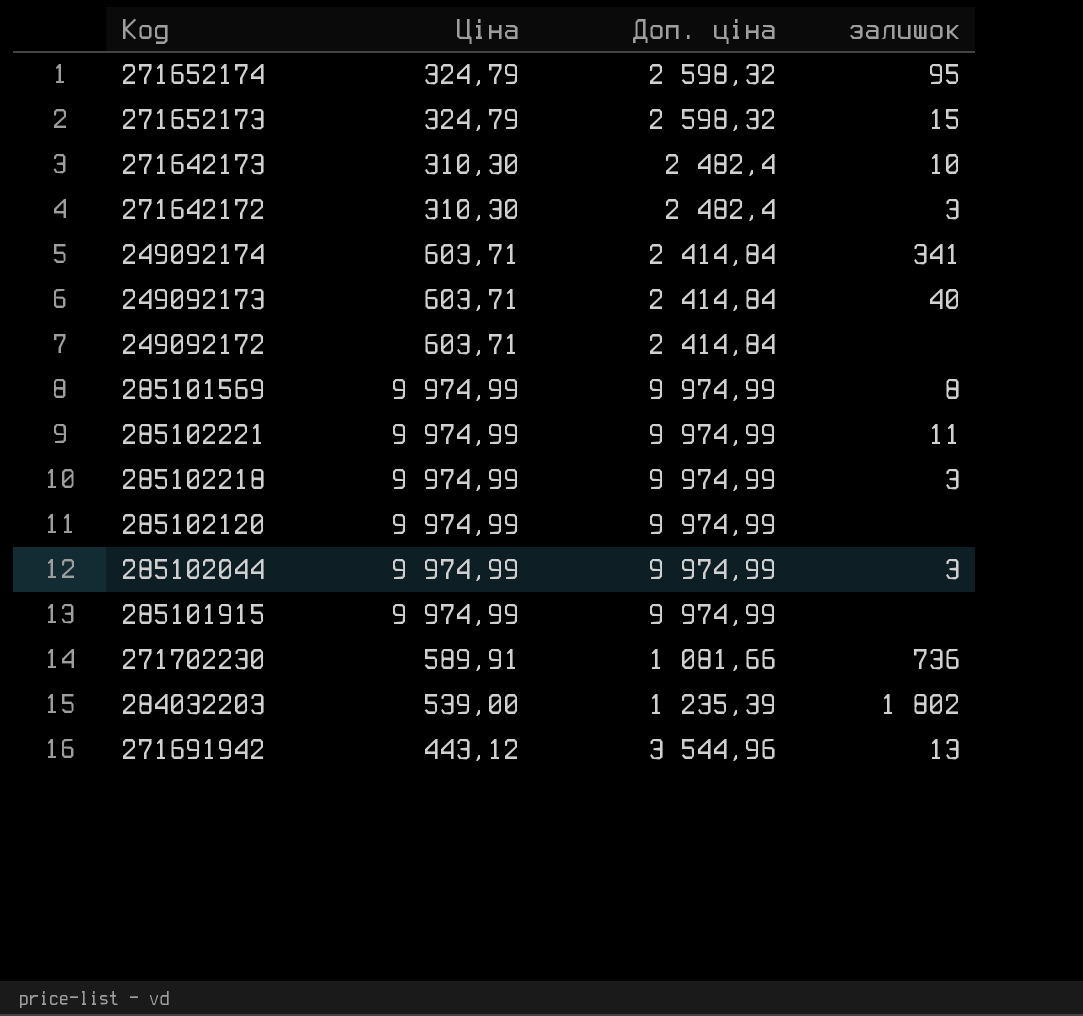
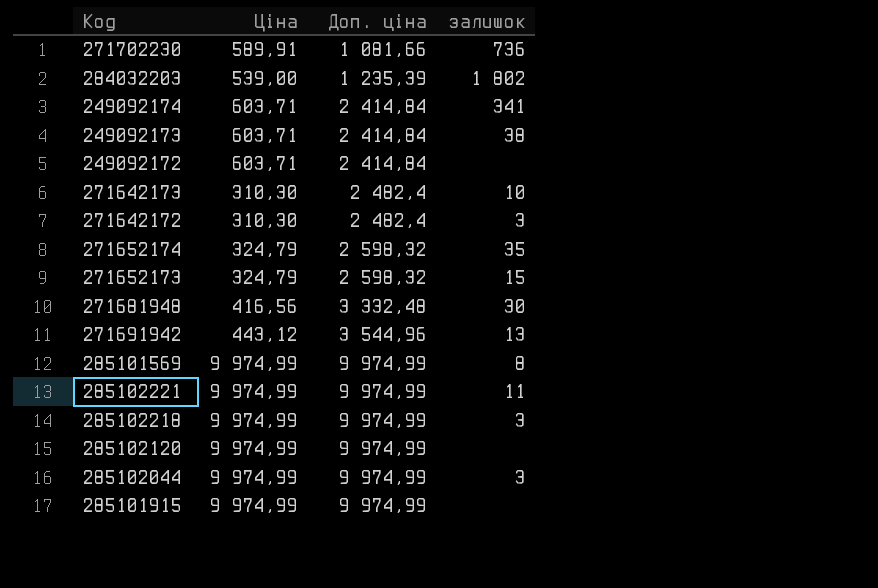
row order: none -> Доп. ціна ascending
249092173 | залишок: 40 -> 38
271652174 | залишок: 95 -> 35
row 271681948: none -> 416,56 | 3 332,48 | 30

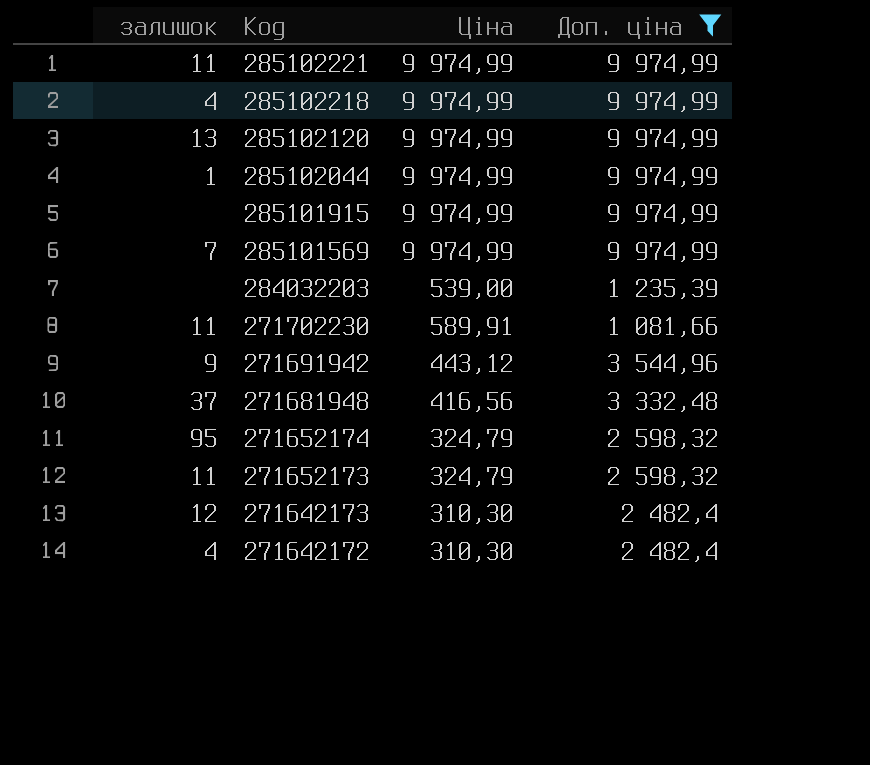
filter: none -> Доп. ціна != 2 414,84
row order: Доп. ціна ascending -> Код descending
column залишок | position: 4 -> 1
285102218 | залишок: 3 -> 4
285102120 | залишок: none -> 13
285102044 | залишок: 3 -> 1
285101569 | залишок: 8 -> 7
284032203 | залишок: 1 802 -> none
271702230 | залишок: 736 -> 11
271691942 | залишок: 13 -> 9
271681948 | залишок: 30 -> 37
271652174 | залишок: 35 -> 95
271652173 | залишок: 15 -> 11
271642173 | залишок: 10 -> 12
271642172 | залишок: 3 -> 4

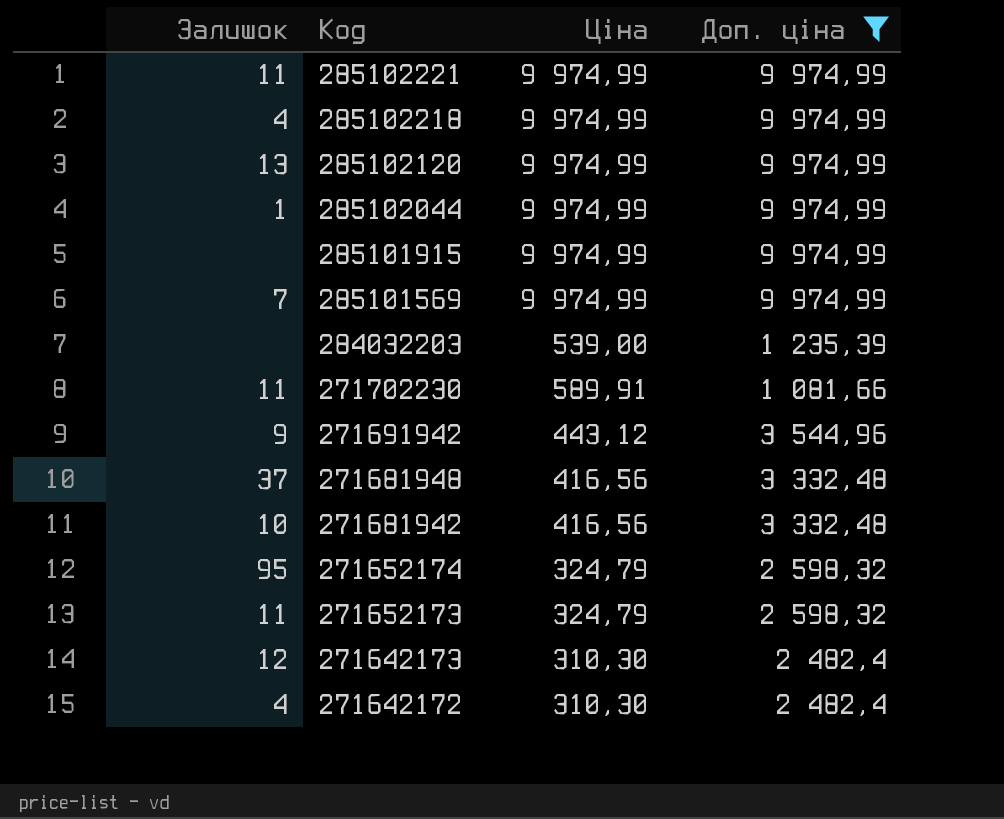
column name: залишок -> Залишок
row 271681942: none -> 10 | 416,56 | 3 332,48

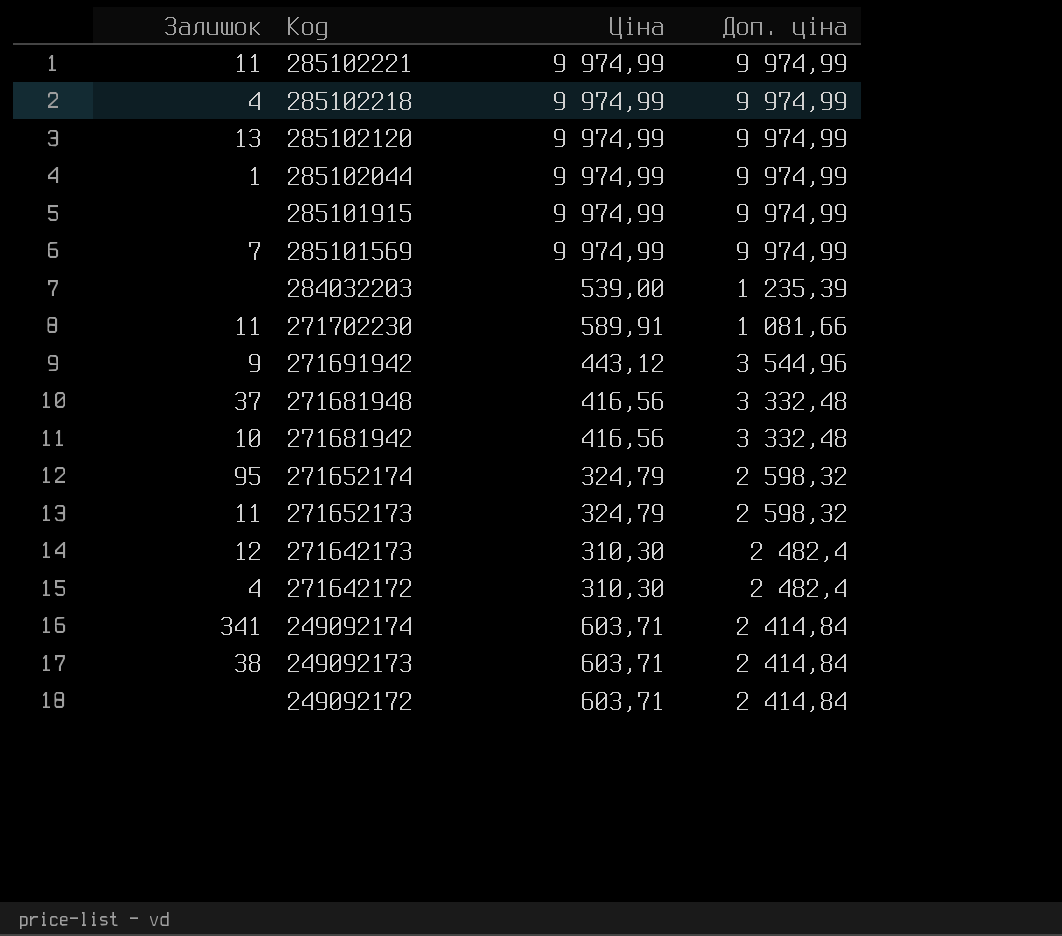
filter: Доп. ціна != 2 414,84 -> none

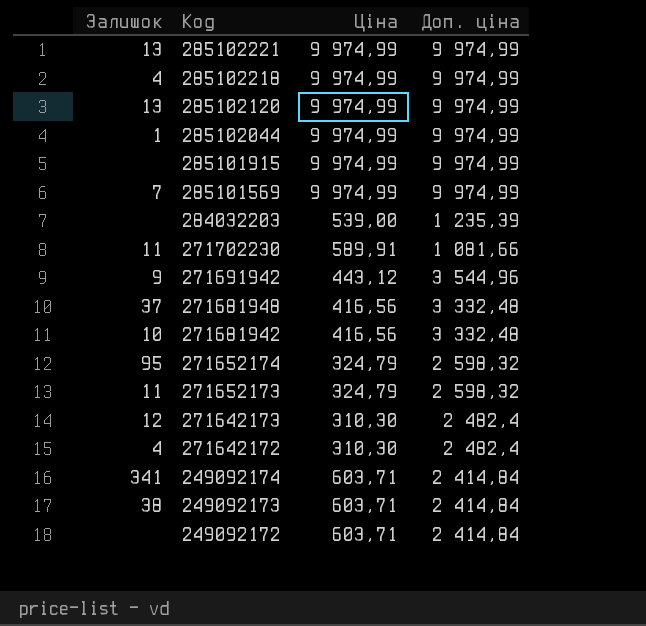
285102221 | Залишок: 11 -> 13

